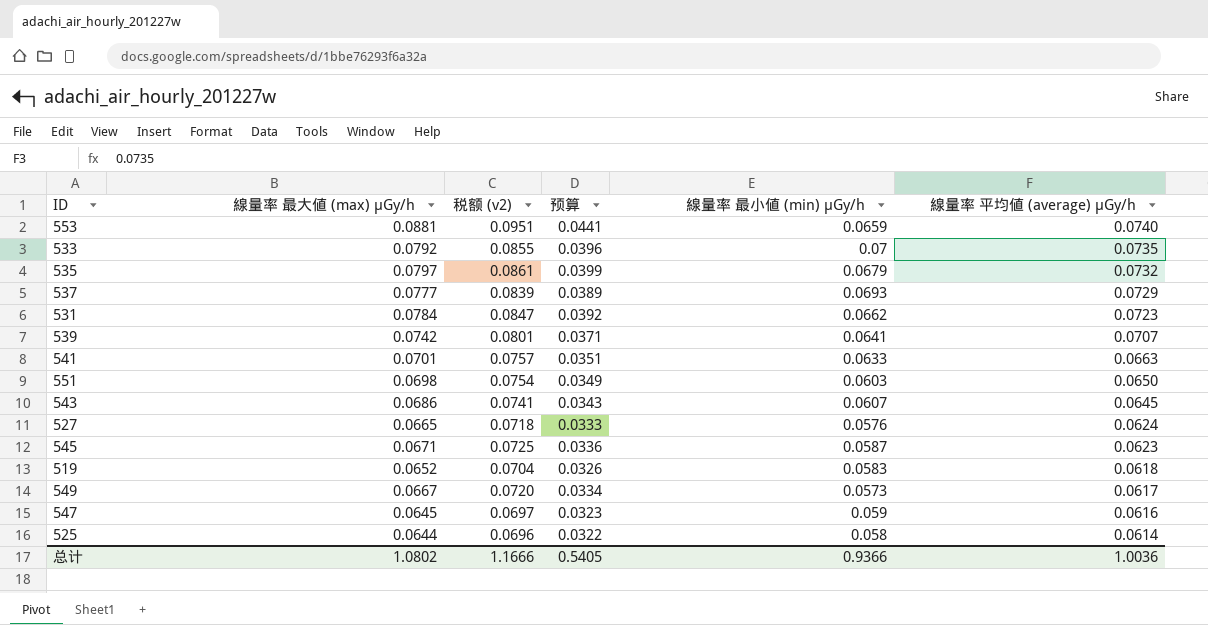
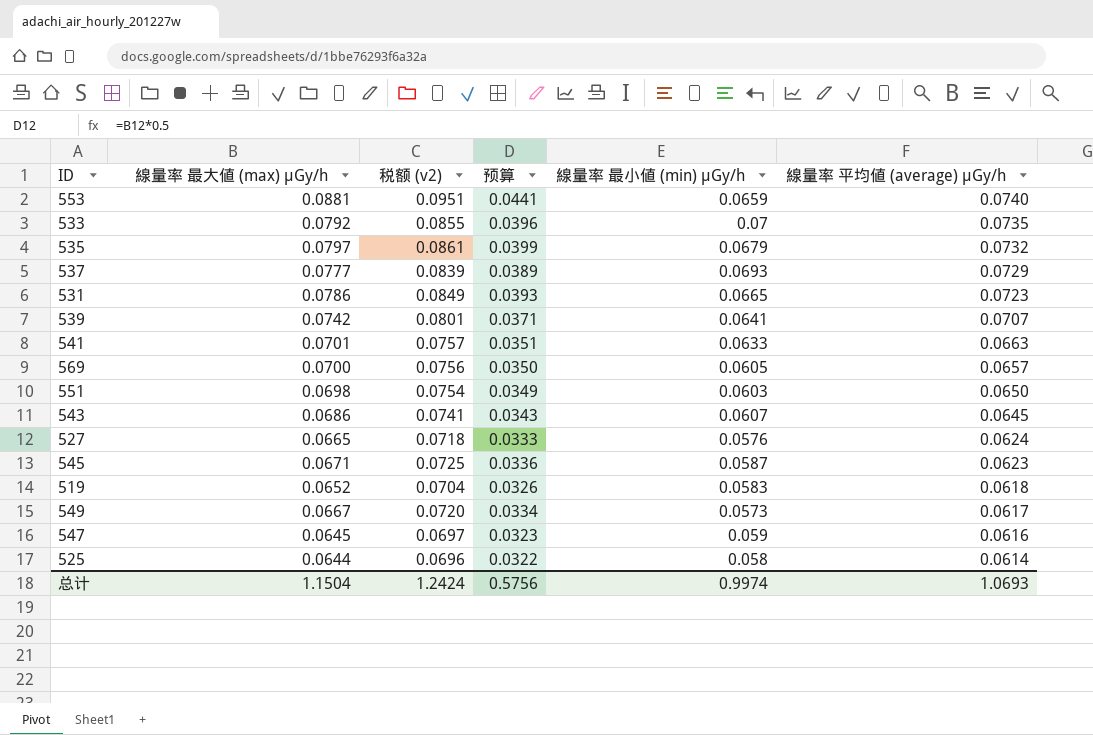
531 | 線量率 最大値 (max) μGy/h: 0.0784 -> 0.0786
531 | 税额 (v2): 0.0847 -> 0.0849
531 | 预算: 0.0392 -> 0.0393
531 | 線量率 最小値 (min) μGy/h: 0.0662 -> 0.0665
row 569: none -> 0.0700 | 0.0756 | 0.0350 | 0.0605 | 0.0657
总计 | 線量率 最大値 (max) μGy/h: 1.0802 -> 1.1504
总计 | 税额 (v2): 1.1666 -> 1.2424
总计 | 预算: 0.5405 -> 0.5756
总计 | 線量率 最小値 (min) μGy/h: 0.9366 -> 0.9974
总计 | 線量率 平均値 (average) μGy/h: 1.0036 -> 1.0693

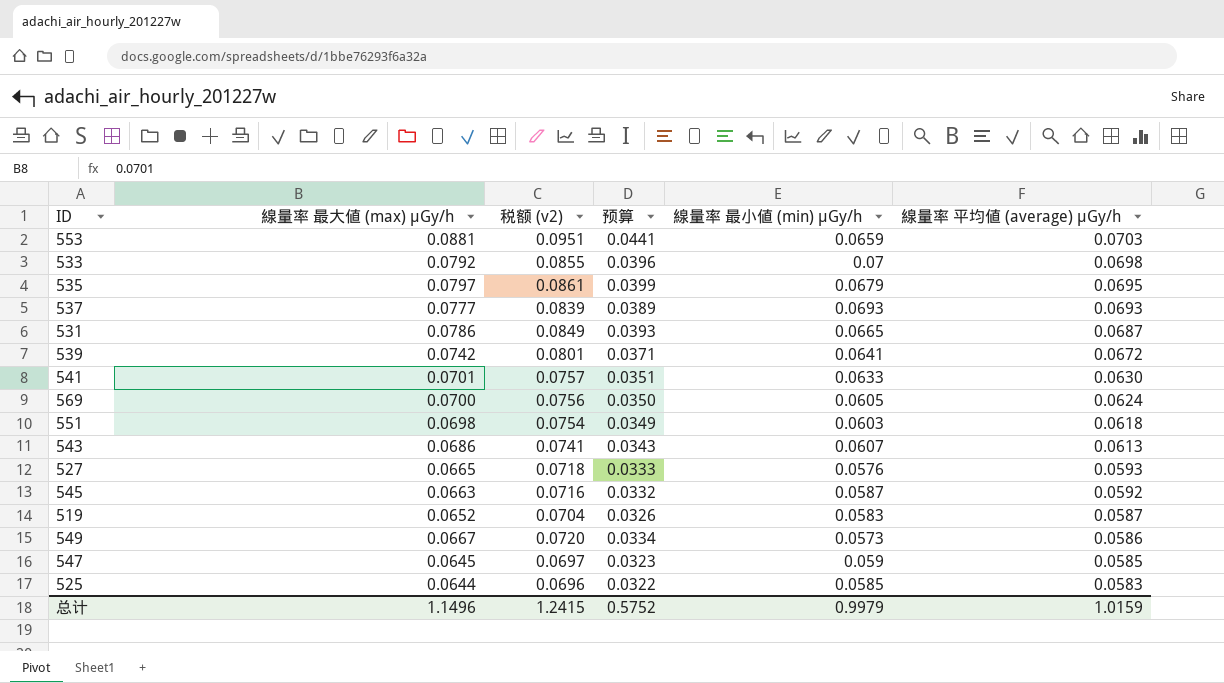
553 | 線量率 平均値 (average) μGy/h: 0.0740 -> 0.0703
533 | 線量率 平均値 (average) μGy/h: 0.0735 -> 0.0698
535 | 線量率 平均値 (average) μGy/h: 0.0732 -> 0.0695
537 | 線量率 平均値 (average) μGy/h: 0.0729 -> 0.0693
531 | 線量率 平均値 (average) μGy/h: 0.0723 -> 0.0687
539 | 線量率 平均値 (average) μGy/h: 0.0707 -> 0.0672
541 | 線量率 平均値 (average) μGy/h: 0.0663 -> 0.0630
569 | 線量率 平均値 (average) μGy/h: 0.0657 -> 0.0624
551 | 線量率 平均値 (average) μGy/h: 0.0650 -> 0.0618
543 | 線量率 平均値 (average) μGy/h: 0.0645 -> 0.0613
527 | 線量率 平均値 (average) μGy/h: 0.0624 -> 0.0593
545 | 線量率 最大値 (max) μGy/h: 0.0671 -> 0.0663
545 | 税额 (v2): 0.0725 -> 0.0716
545 | 预算: 0.0336 -> 0.0332
545 | 線量率 平均値 (average) μGy/h: 0.0623 -> 0.0592
519 | 線量率 平均値 (average) μGy/h: 0.0618 -> 0.0587
549 | 線量率 平均値 (average) μGy/h: 0.0617 -> 0.0586
547 | 線量率 平均値 (average) μGy/h: 0.0616 -> 0.0585
525 | 線量率 最小値 (min) μGy/h: 0.058 -> 0.0585
525 | 線量率 平均値 (average) μGy/h: 0.0614 -> 0.0583
总计 | 線量率 最大値 (max) μGy/h: 1.1504 -> 1.1496
总计 | 税额 (v2): 1.2424 -> 1.2415
总计 | 预算: 0.5756 -> 0.5752
总计 | 線量率 最小値 (min) μGy/h: 0.9974 -> 0.9979
总计 | 線量率 平均値 (average) μGy/h: 1.0693 -> 1.0159

